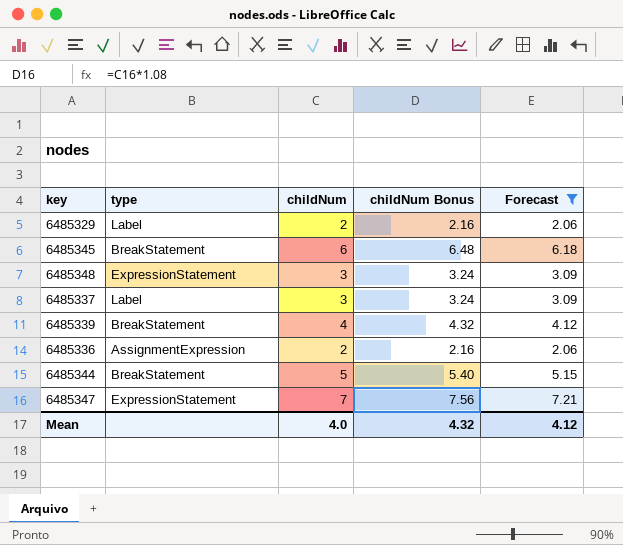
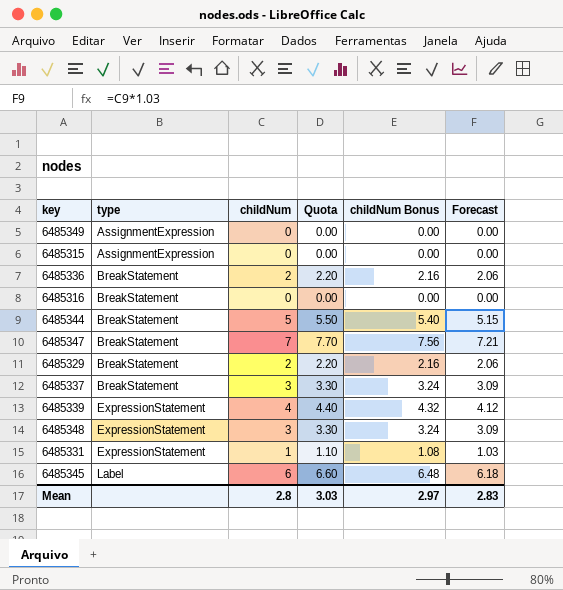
filter: Forecast >= 2.06 -> none
row order: none -> type ascending
column Quota | formula: none -> [childNum] * 1.1
6485336 | type: AssignmentExpression -> BreakStatement
6485347 | type: ExpressionStatement -> BreakStatement
6485329 | type: Label -> BreakStatement
6485337 | type: Label -> BreakStatement
6485339 | type: BreakStatement -> ExpressionStatement
6485345 | type: BreakStatement -> Label
Mean | childNum: 4.0 -> 2.8
Mean | childNum Bonus: 4.32 -> 2.97
Mean | Forecast: 4.12 -> 2.83

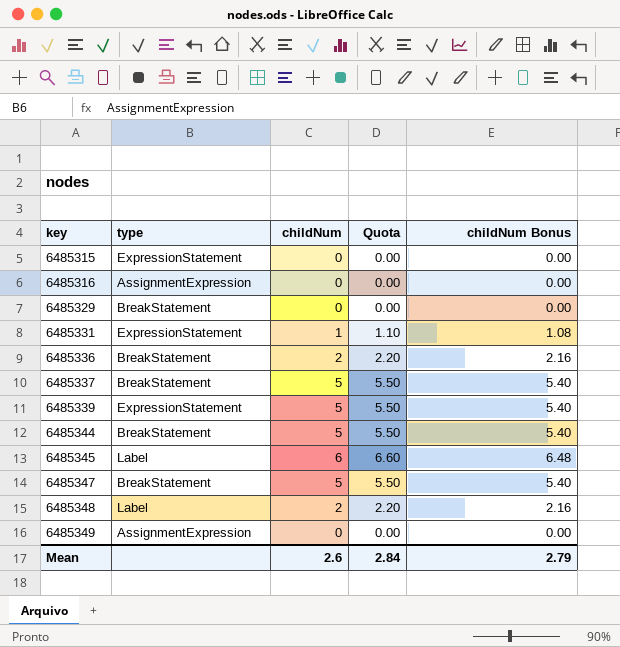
row order: type ascending -> key ascending
column Forecast | formula: [childNum] * 1.03 -> none
6485315 | type: AssignmentExpression -> ExpressionStatement
6485316 | type: BreakStatement -> AssignmentExpression
6485329 | childNum: 2 -> 0
6485329 | Quota: 2.20 -> 0.00
6485329 | childNum Bonus: 2.16 -> 0.00
6485337 | childNum: 3 -> 5
6485337 | Quota: 3.30 -> 5.50
6485337 | childNum Bonus: 3.24 -> 5.40
6485339 | childNum: 4 -> 5
6485339 | Quota: 4.40 -> 5.50
6485339 | childNum Bonus: 4.32 -> 5.40
6485347 | childNum: 7 -> 5
6485347 | Quota: 7.70 -> 5.50
6485347 | childNum Bonus: 7.56 -> 5.40
6485348 | type: ExpressionStatement -> Label
6485348 | childNum: 3 -> 2
6485348 | Quota: 3.30 -> 2.20
6485348 | childNum Bonus: 3.24 -> 2.16
Mean | childNum: 2.8 -> 2.6
Mean | Quota: 3.03 -> 2.84
Mean | childNum Bonus: 2.97 -> 2.79

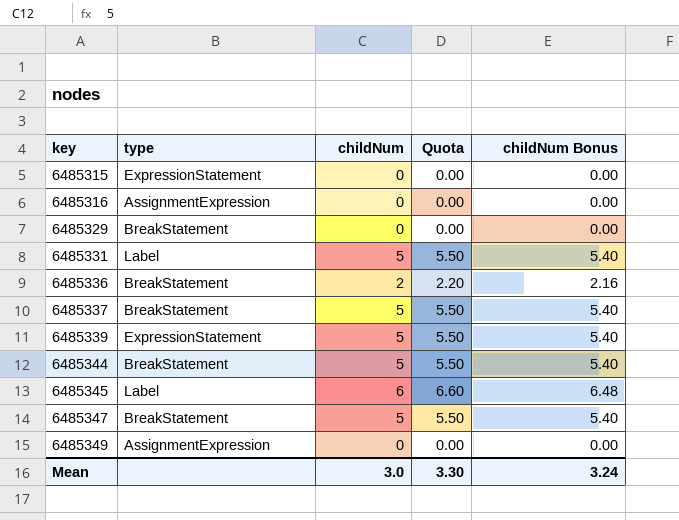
row 6485348: Label | 2 | 2.20 | 2.16 -> none
6485331 | type: ExpressionStatement -> Label
6485331 | childNum: 1 -> 5
6485331 | Quota: 1.10 -> 5.50
6485331 | childNum Bonus: 1.08 -> 5.40
Mean | childNum: 2.6 -> 3.0
Mean | Quota: 2.84 -> 3.30
Mean | childNum Bonus: 2.79 -> 3.24

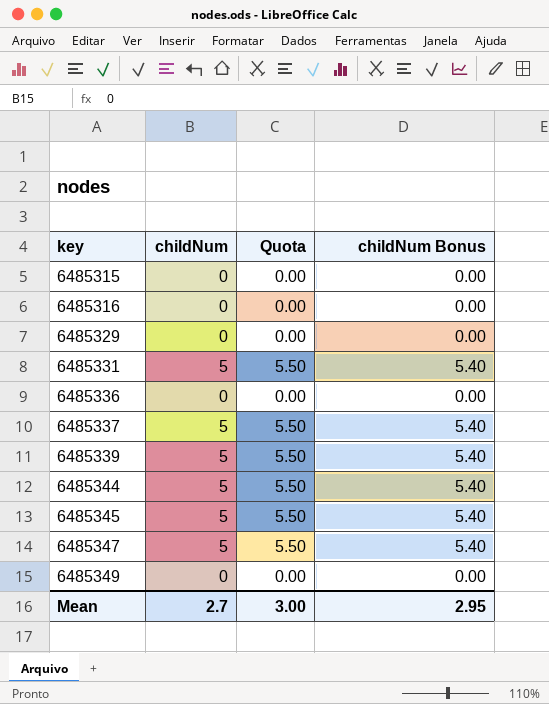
column type | position: 2 -> none
6485336 | childNum: 2 -> 0
6485336 | Quota: 2.20 -> 0.00
6485336 | childNum Bonus: 2.16 -> 0.00
6485345 | childNum: 6 -> 5
6485345 | Quota: 6.60 -> 5.50
6485345 | childNum Bonus: 6.48 -> 5.40
Mean | childNum: 3.0 -> 2.7
Mean | Quota: 3.30 -> 3.00
Mean | childNum Bonus: 3.24 -> 2.95

